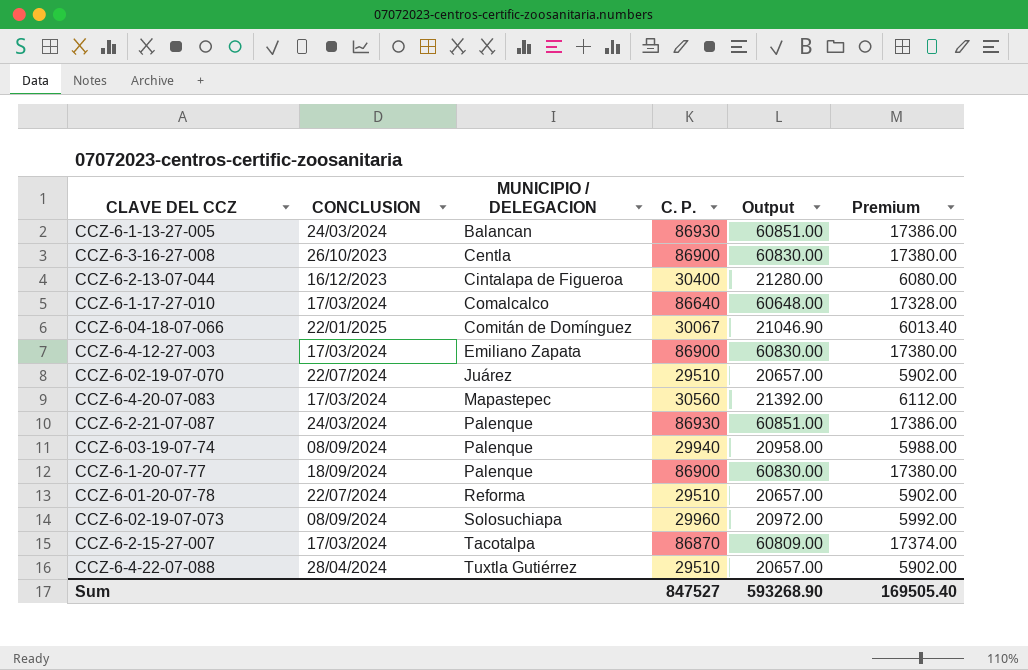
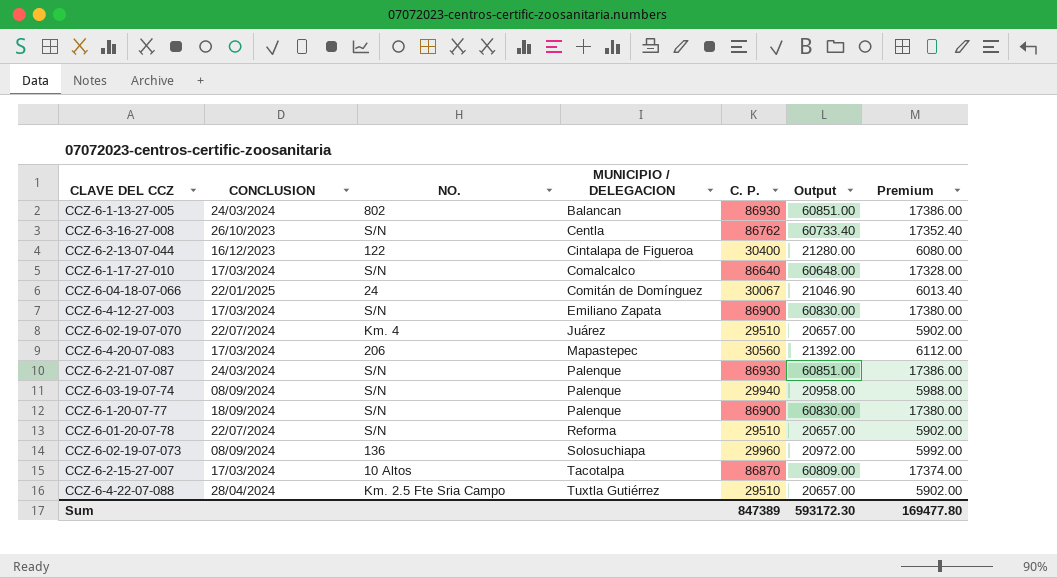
column NO. | position: none -> 3
CCZ-6-3-16-27-008 | C. P.: 86900 -> 86762
CCZ-6-3-16-27-008 | Output: 60830.00 -> 60733.40
CCZ-6-3-16-27-008 | Premium: 17380.00 -> 17352.40
Sum | C. P.: 847527 -> 847389
Sum | Output: 593268.90 -> 593172.30
Sum | Premium: 169505.40 -> 169477.80

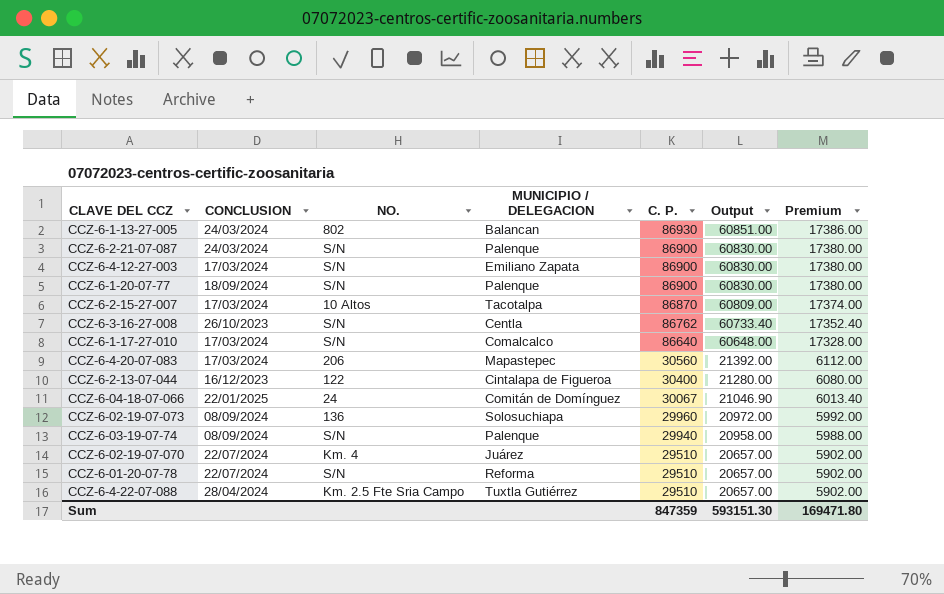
row order: MUNICIPIO / DELEGACION ascending -> C. P. descending
CCZ-6-2-21-07-087 | C. P.: 86930 -> 86900
CCZ-6-2-21-07-087 | Output: 60851.00 -> 60830.00
CCZ-6-2-21-07-087 | Premium: 17386.00 -> 17380.00
Sum | C. P.: 847389 -> 847359
Sum | Output: 593172.30 -> 593151.30
Sum | Premium: 169477.80 -> 169471.80

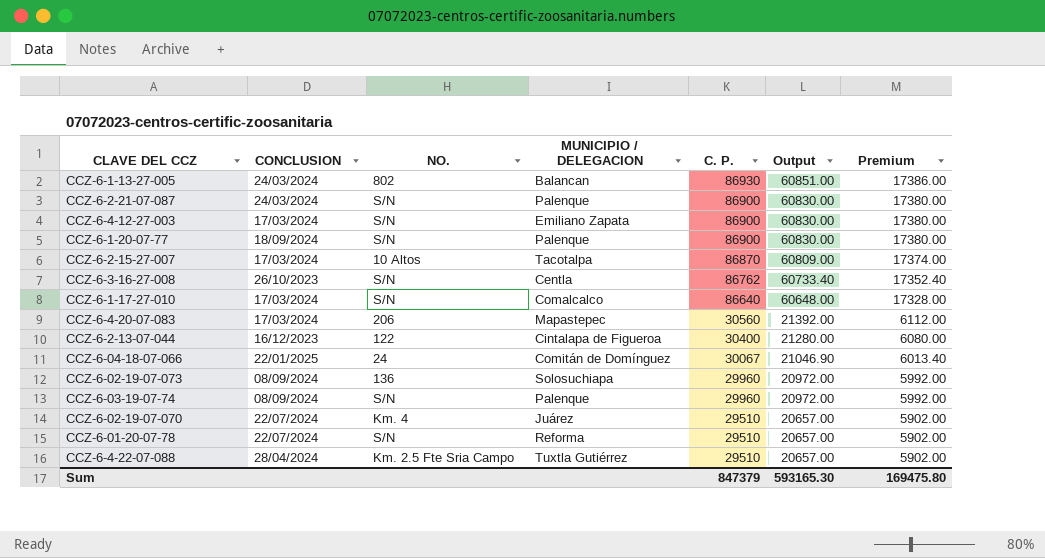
CCZ-6-03-19-07-74 | C. P.: 29940 -> 29960
CCZ-6-03-19-07-74 | Output: 20958.00 -> 20972.00
CCZ-6-03-19-07-74 | Premium: 5988.00 -> 5992.00
Sum | C. P.: 847359 -> 847379
Sum | Output: 593151.30 -> 593165.30
Sum | Premium: 169471.80 -> 169475.80

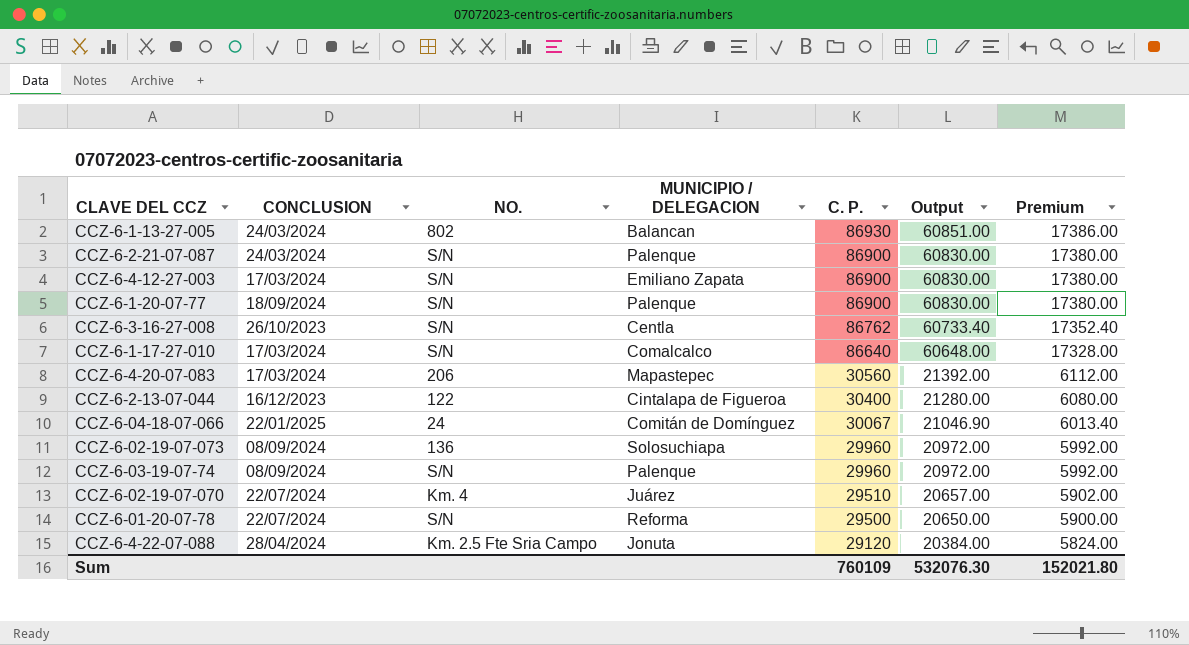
row CCZ-6-2-15-27-007: 17/03/2024 | 10 Altos | Tacotalpa | 86870 | 60809.00 | 17374.00 -> none
CCZ-6-01-20-07-78 | C. P.: 29510 -> 29500
CCZ-6-01-20-07-78 | Output: 20657.00 -> 20650.00
CCZ-6-01-20-07-78 | Premium: 5902.00 -> 5900.00
CCZ-6-4-22-07-088 | MUNICIPIO / DELEGACION: Tuxtla Gutiérrez -> Jonuta
CCZ-6-4-22-07-088 | C. P.: 29510 -> 29120
CCZ-6-4-22-07-088 | Output: 20657.00 -> 20384.00
CCZ-6-4-22-07-088 | Premium: 5902.00 -> 5824.00
Sum | C. P.: 847379 -> 760109
Sum | Output: 593165.30 -> 532076.30
Sum | Premium: 169475.80 -> 152021.80

